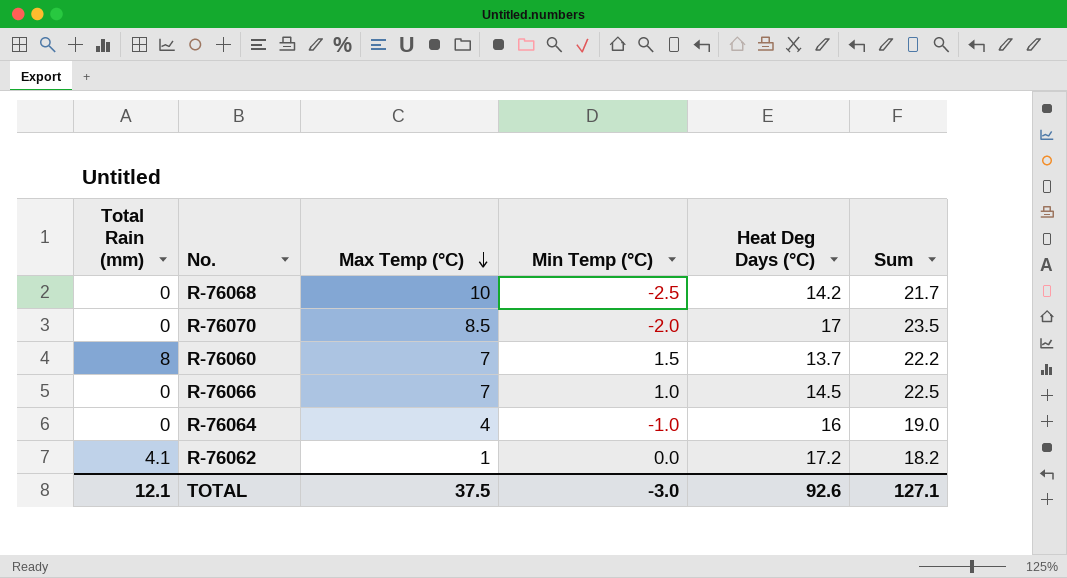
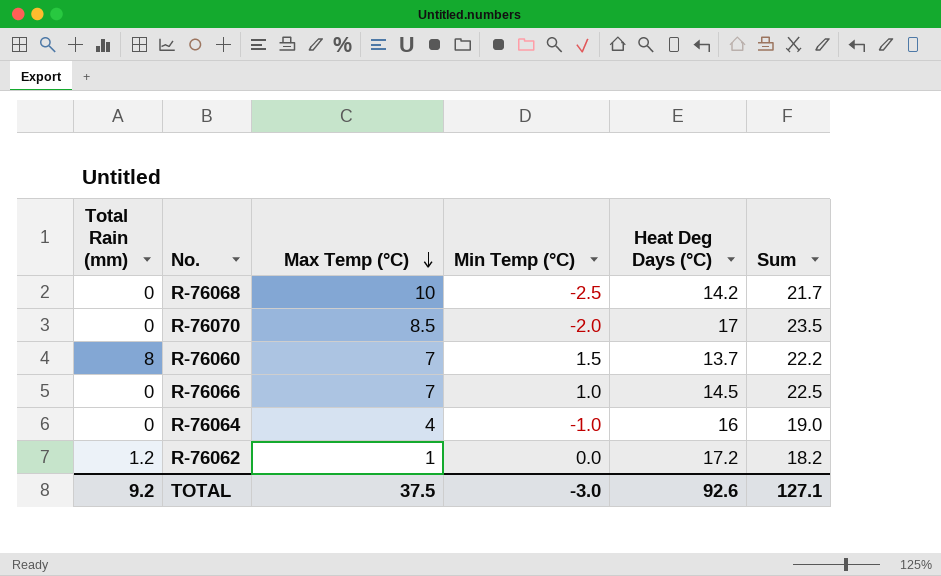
R-76062 | Total Rain (mm): 4.1 -> 1.2
TOTAL | Total Rain (mm): 12.1 -> 9.2

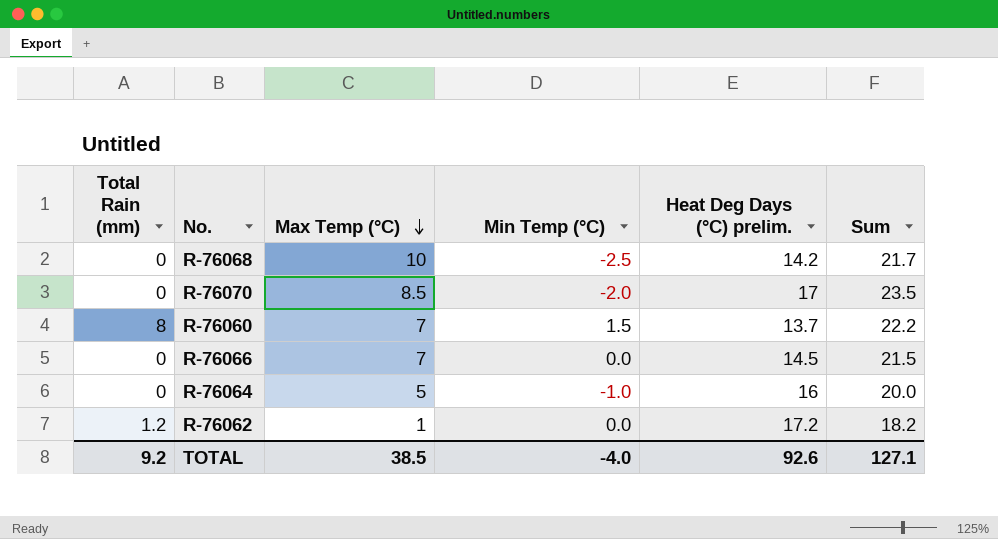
column name: Heat Deg Days (°C) -> Heat Deg Days (°C) prelim.
R-76066 | Min Temp (°C): 1.0 -> 0.0
R-76066 | Sum: 22.5 -> 21.5
R-76064 | Max Temp (°C): 4 -> 5
R-76064 | Sum: 19.0 -> 20.0
TOTAL | Max Temp (°C): 37.5 -> 38.5
TOTAL | Min Temp (°C): -3.0 -> -4.0

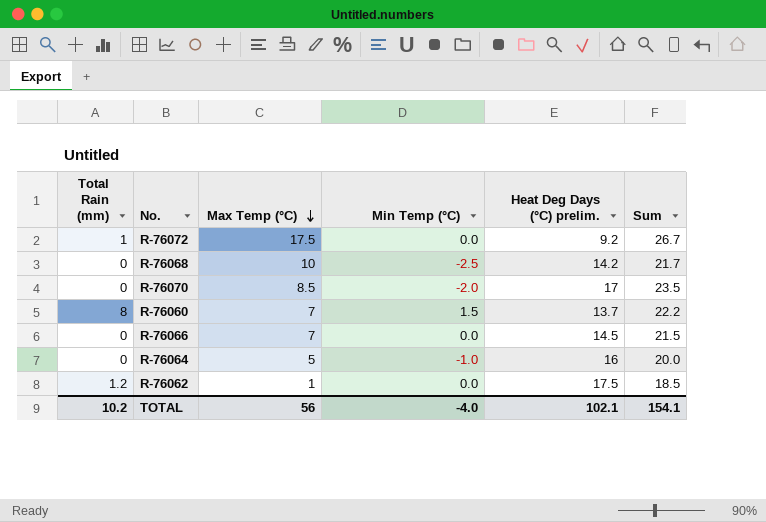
row R-76072: none -> 1 | 17.5 | 0.0 | 9.2 | 26.7
R-76062 | Heat Deg Days (°C) prelim.: 17.2 -> 17.5
R-76062 | Sum: 18.2 -> 18.5
TOTAL | Total Rain (mm): 9.2 -> 10.2
TOTAL | Max Temp (°C): 38.5 -> 56
TOTAL | Heat Deg Days (°C) prelim.: 92.6 -> 102.1
TOTAL | Sum: 127.1 -> 154.1

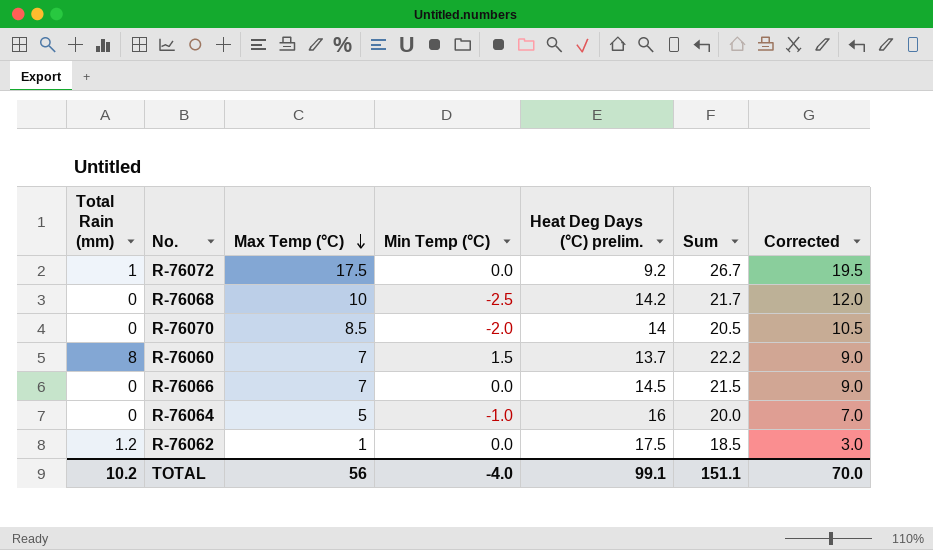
column Corrected | formula: none -> [Max Temp (°C)] + 2
R-76070 | Heat Deg Days (°C) prelim.: 17 -> 14
R-76070 | Sum: 23.5 -> 20.5
TOTAL | Heat Deg Days (°C) prelim.: 102.1 -> 99.1
TOTAL | Sum: 154.1 -> 151.1

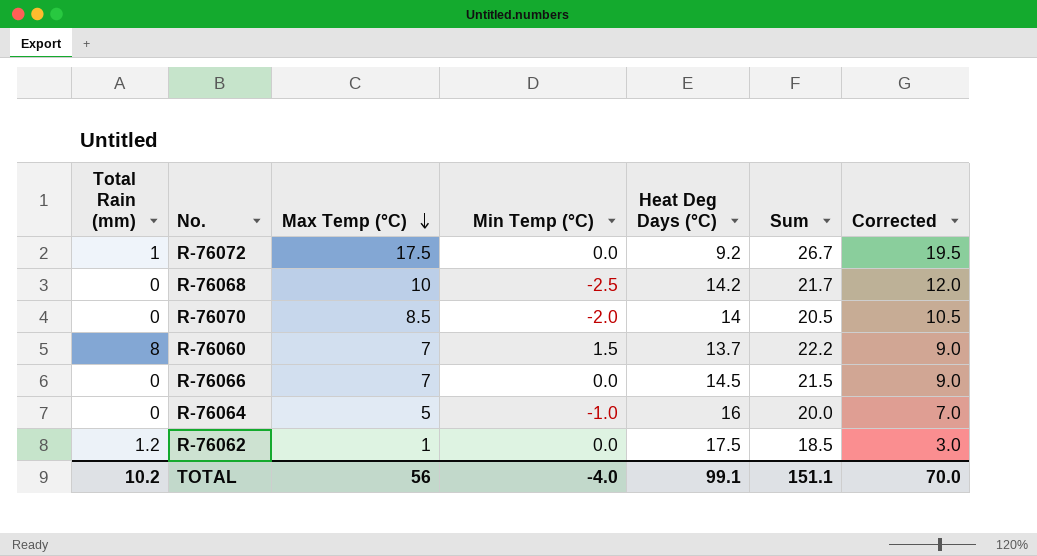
column name: Heat Deg Days (°C) prelim. -> Heat Deg Days (°C)

